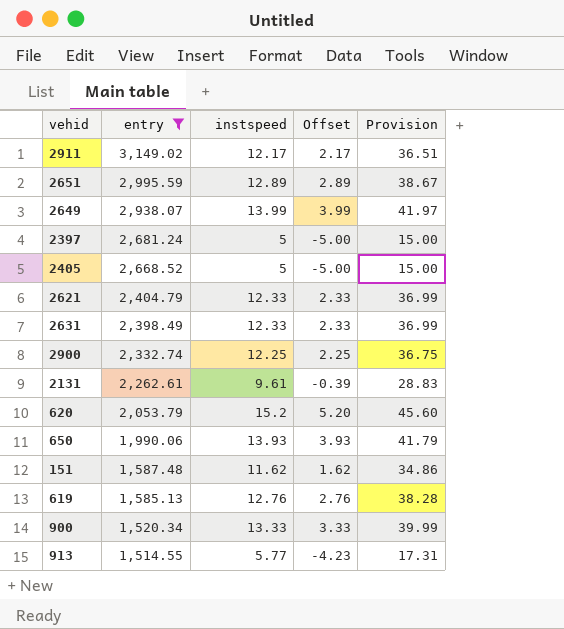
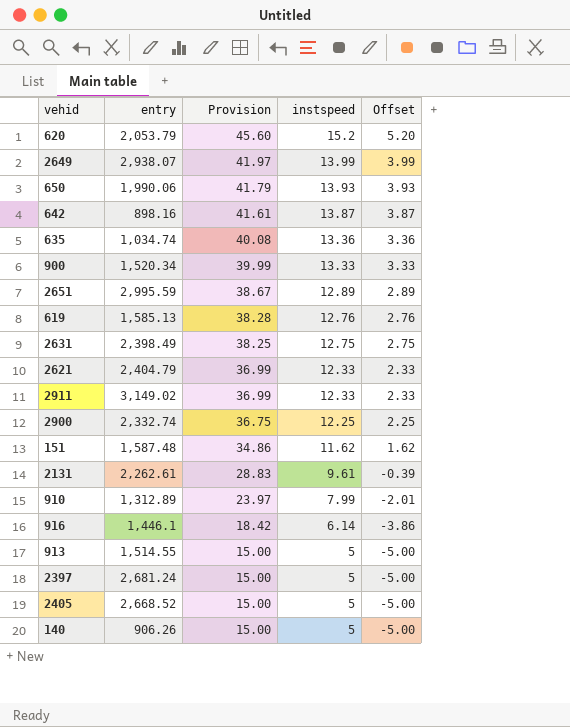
filter: entry >= 1,514.55 -> none
row order: entry descending -> Provision descending
column Provision | position: 5 -> 3
2631 | Provision: 36.99 -> 38.25
2631 | instspeed: 12.33 -> 12.75
2631 | Offset: 2.33 -> 2.75
2911 | Provision: 36.51 -> 36.99
2911 | instspeed: 12.17 -> 12.33
2911 | Offset: 2.17 -> 2.33
913 | Provision: 17.31 -> 15.00
913 | instspeed: 5.77 -> 5
913 | Offset: -4.23 -> -5.00

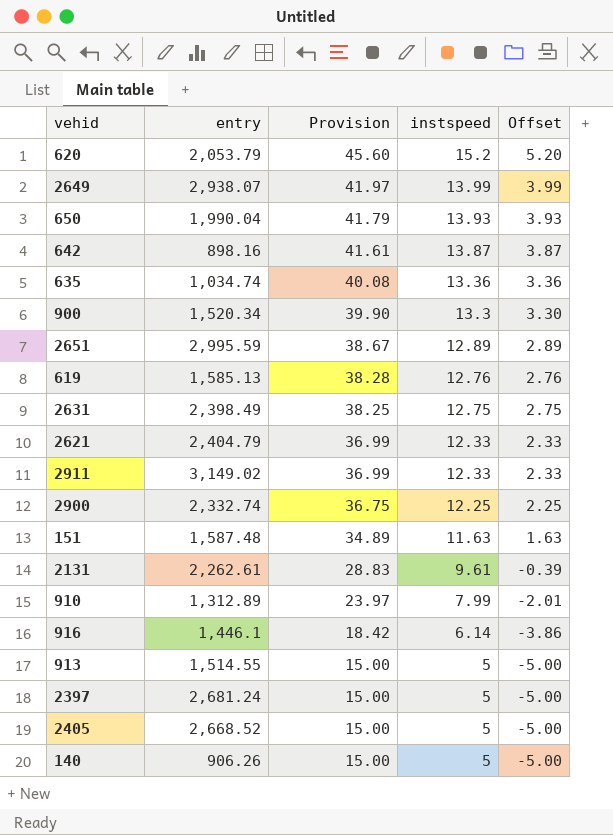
650 | entry: 1,990.06 -> 1,990.04
900 | Provision: 39.99 -> 39.90
900 | instspeed: 13.33 -> 13.3
900 | Offset: 3.33 -> 3.30
151 | Provision: 34.86 -> 34.89
151 | instspeed: 11.62 -> 11.63
151 | Offset: 1.62 -> 1.63

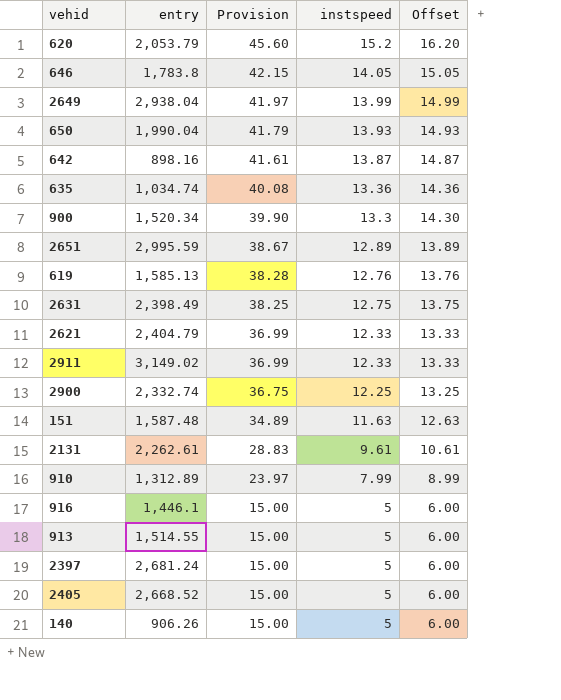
column Offset | formula: [instspeed] - 10 -> [instspeed] + 1
row 646: none -> 1,783.8 | 42.15 | 14.05 | 15.05
2649 | entry: 2,938.07 -> 2,938.04
916 | Provision: 18.42 -> 15.00
916 | instspeed: 6.14 -> 5

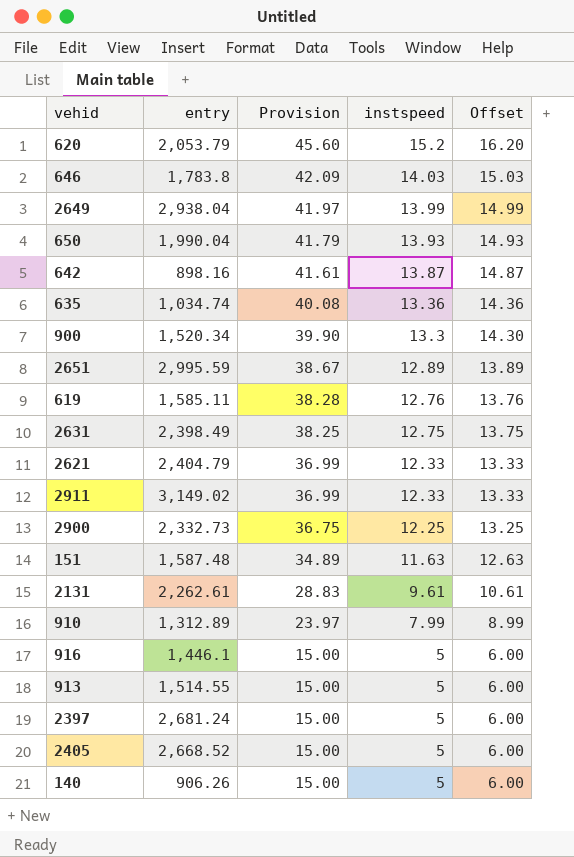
646 | Provision: 42.15 -> 42.09
646 | instspeed: 14.05 -> 14.03
646 | Offset: 15.05 -> 15.03
619 | entry: 1,585.13 -> 1,585.11
2900 | entry: 2,332.74 -> 2,332.73

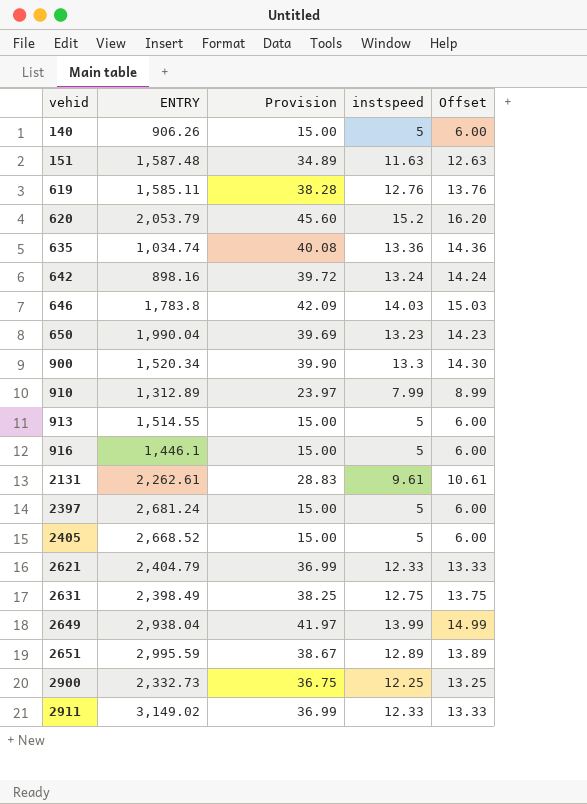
row order: Provision descending -> vehid ascending
column name: entry -> ENTRY
642 | Provision: 41.61 -> 39.72
642 | instspeed: 13.87 -> 13.24
642 | Offset: 14.87 -> 14.24
650 | Provision: 41.79 -> 39.69
650 | instspeed: 13.93 -> 13.23
650 | Offset: 14.93 -> 14.23

